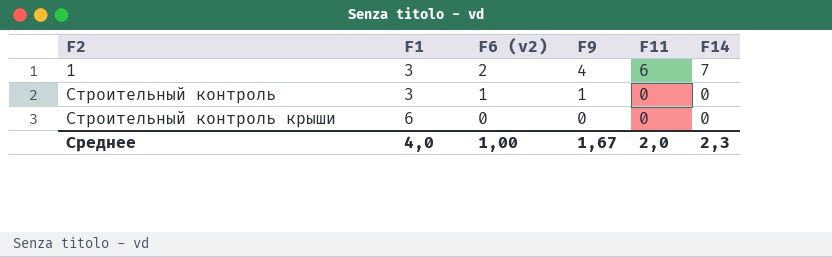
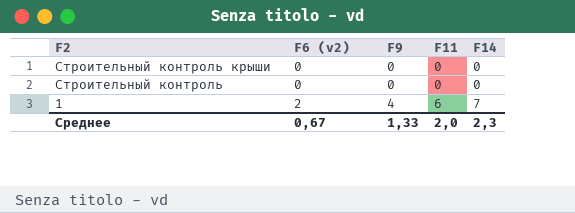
row order: F2 ascending -> F2 descending
column F1 | position: 2 -> none
Строительный контроль | F6 (v2): 1 -> 0
Строительный контроль | F9: 1 -> 0
Среднее | F6 (v2): 1,00 -> 0,67
Среднее | F9: 1,67 -> 1,33

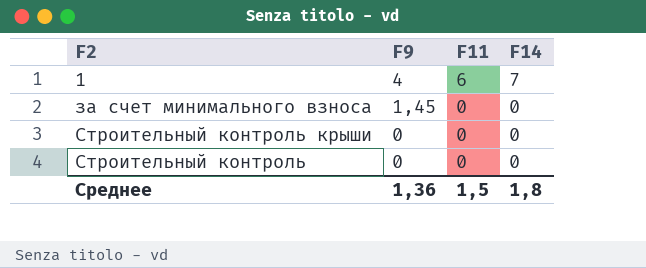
row order: F2 descending -> F9 descending
column F6 (v2) | position: 2 -> none
row за счет минимального взноса: none -> 1,45 | 0 | 0
Среднее | F9: 1,33 -> 1,36
Среднее | F11: 2,0 -> 1,5
Среднее | F14: 2,3 -> 1,8

